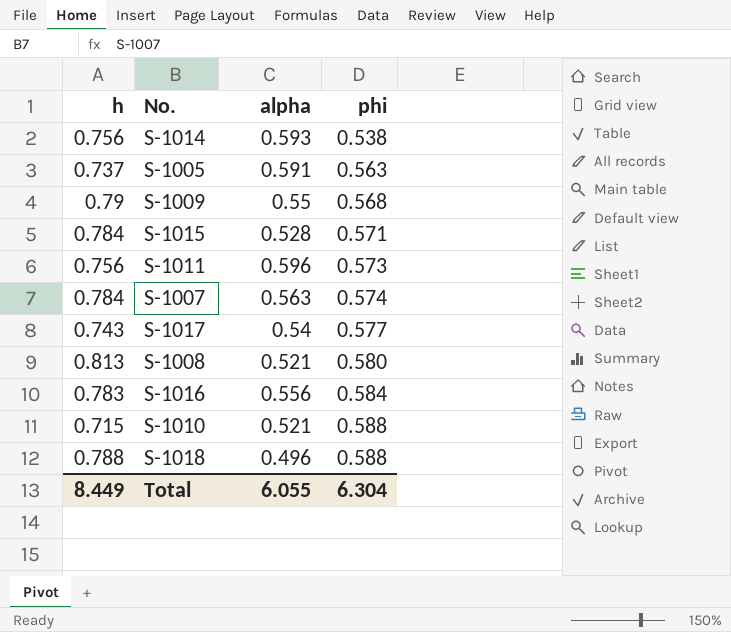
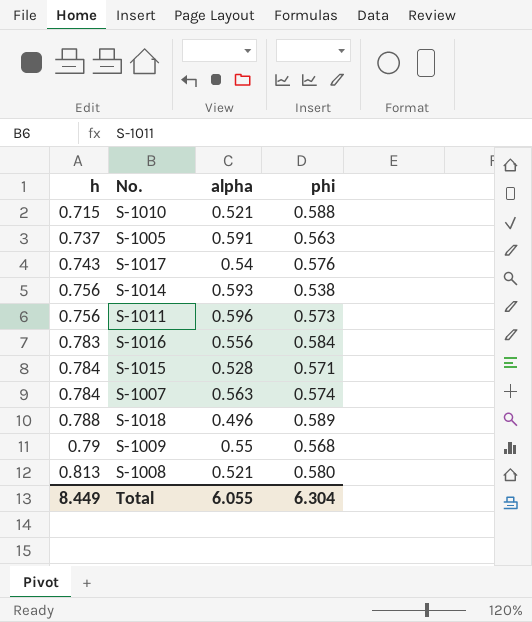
row order: phi ascending -> h ascending
S-1017 | phi: 0.577 -> 0.576
S-1018 | phi: 0.588 -> 0.589

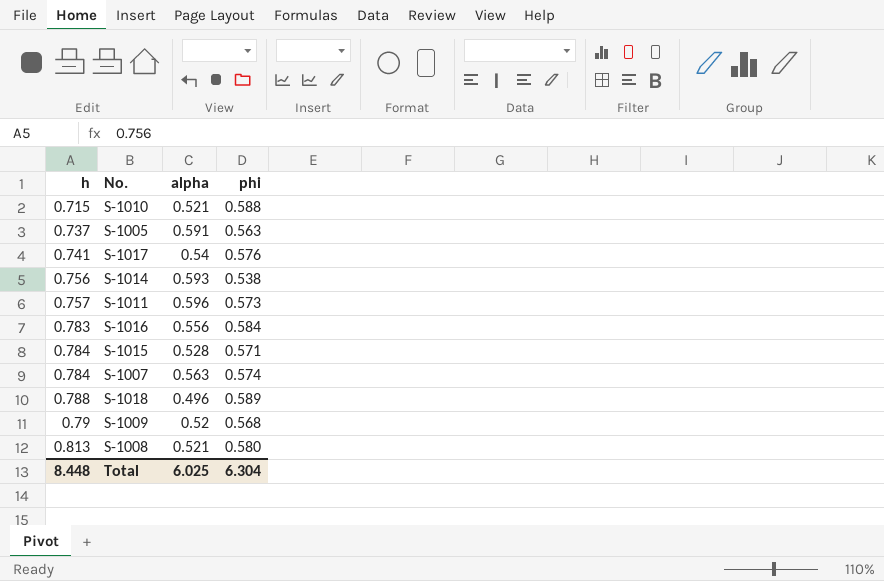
S-1017 | h: 0.743 -> 0.741
S-1011 | h: 0.756 -> 0.757
S-1009 | alpha: 0.55 -> 0.52
Total | h: 8.449 -> 8.448
Total | alpha: 6.055 -> 6.025

